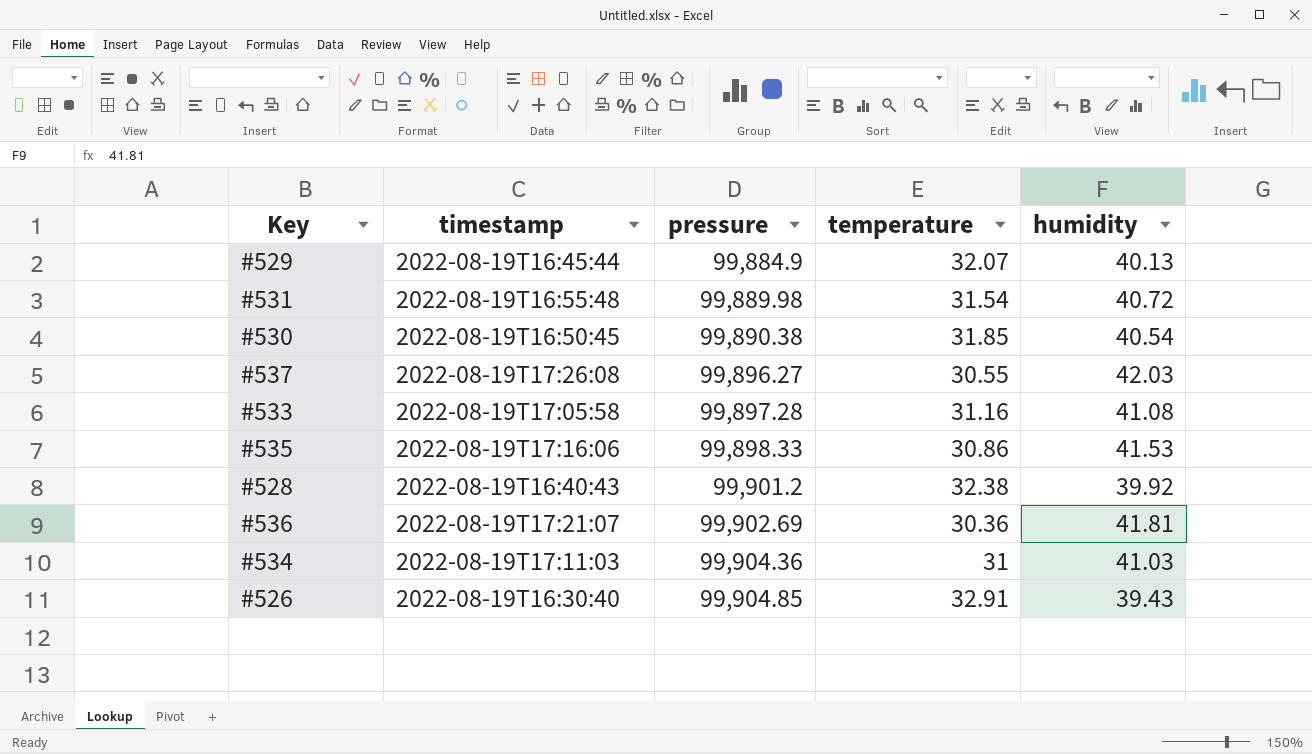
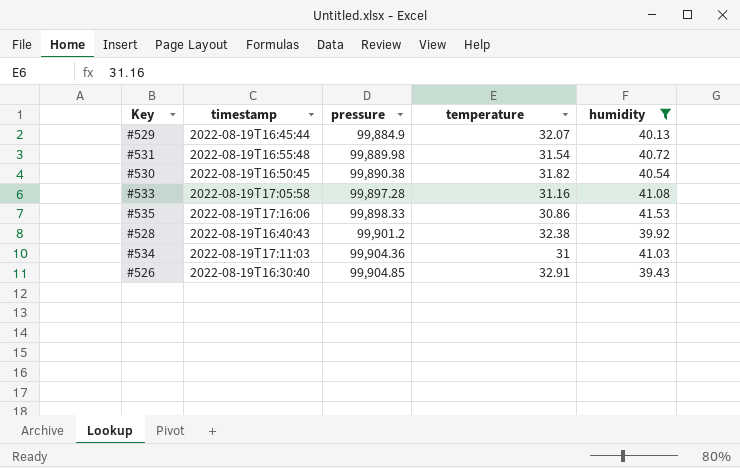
filter: none -> humidity <= 41.53
#530 | temperature: 31.85 -> 31.82

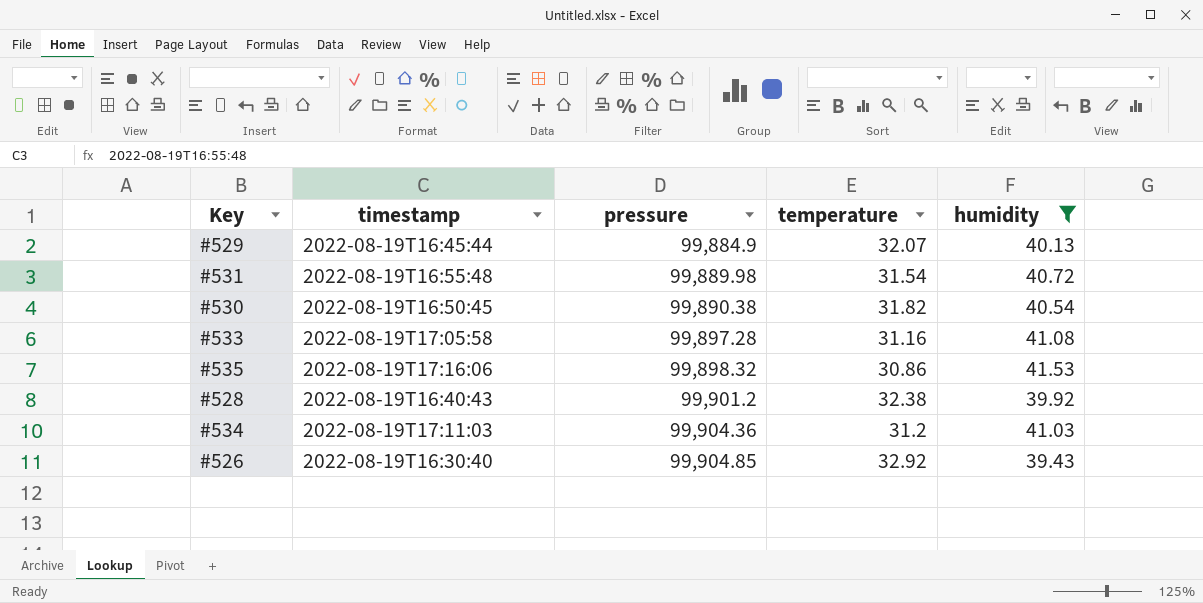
#535 | pressure: 99,898.33 -> 99,898.32
#534 | temperature: 31 -> 31.2
#526 | temperature: 32.91 -> 32.92

